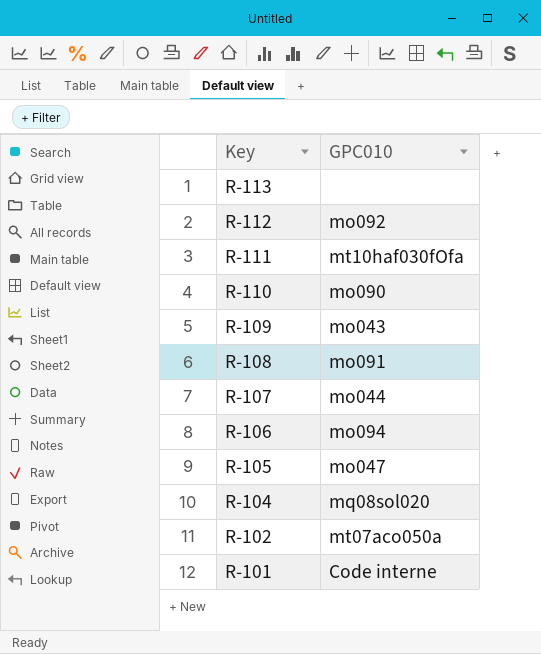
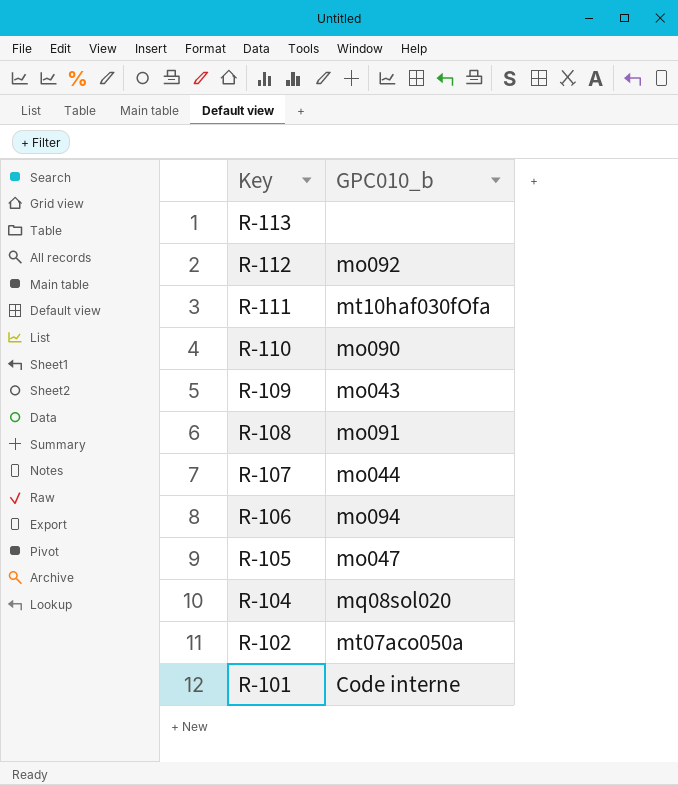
column name: GPC010 -> GPC010_b

